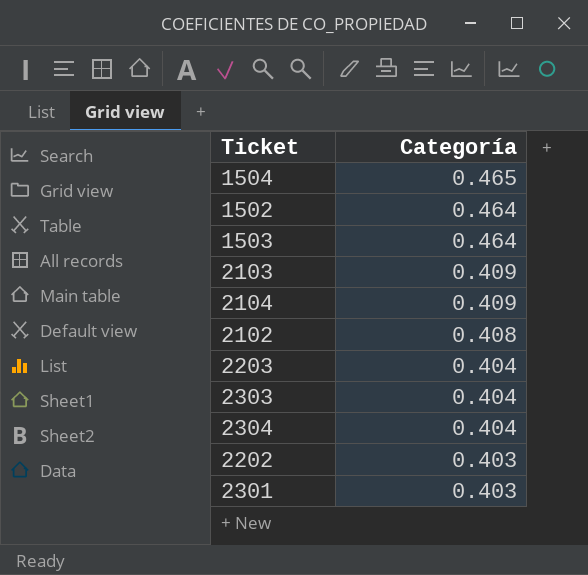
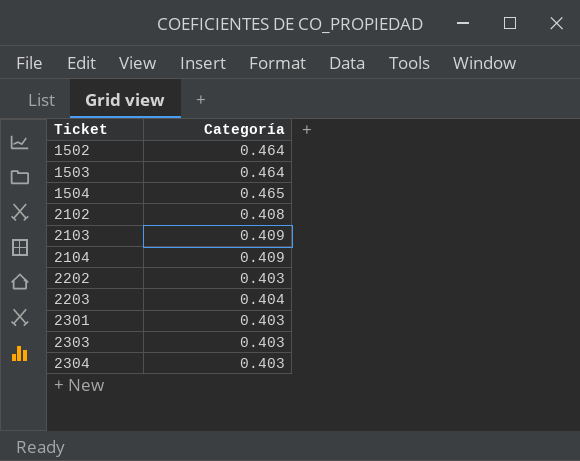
row order: Categoría descending -> Ticket ascending
2303 | Categoría: 0.404 -> 0.403
2304 | Categoría: 0.404 -> 0.403

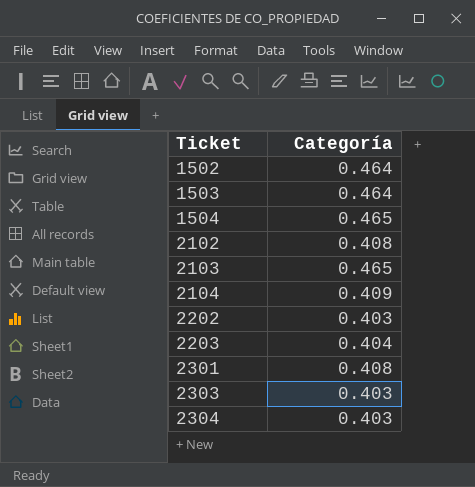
2103 | Categoría: 0.409 -> 0.465
2301 | Categoría: 0.403 -> 0.408

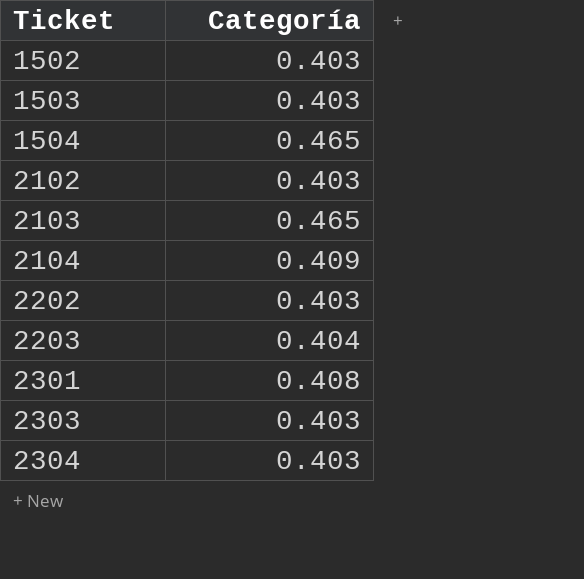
1502 | Categoría: 0.464 -> 0.403
1503 | Categoría: 0.464 -> 0.403
2102 | Categoría: 0.408 -> 0.403

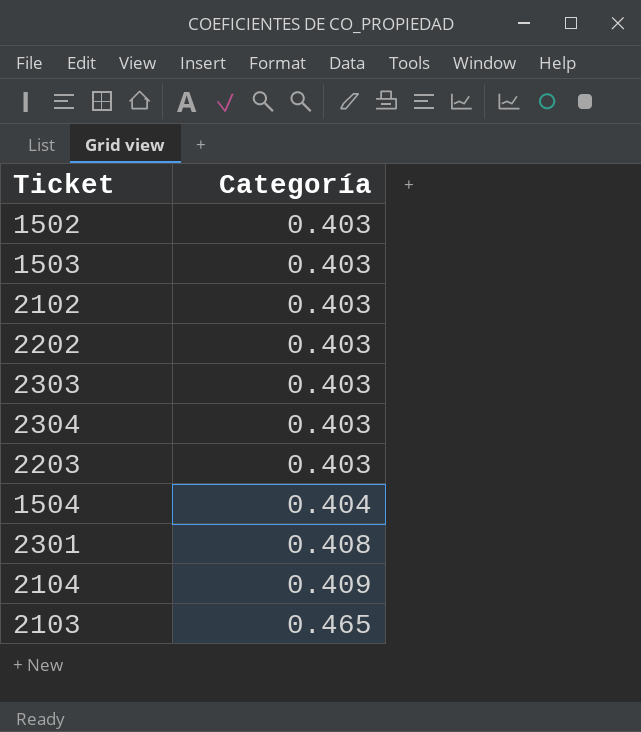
row order: Ticket ascending -> Categoría ascending
2203 | Categoría: 0.404 -> 0.403
1504 | Categoría: 0.465 -> 0.404

